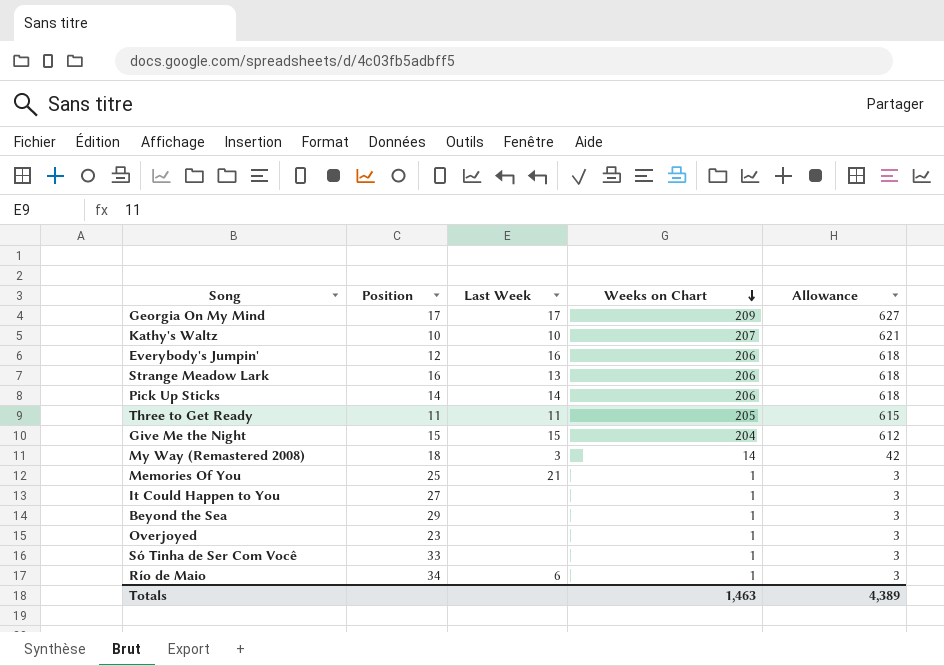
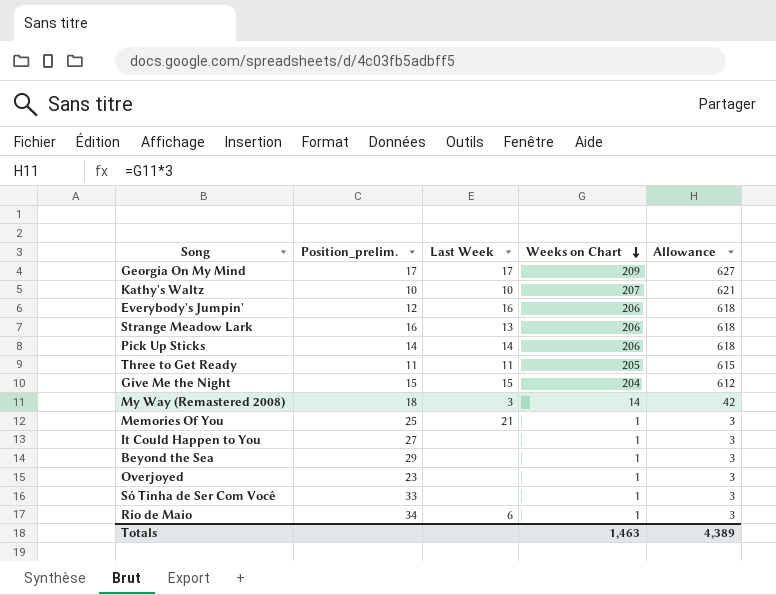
column name: Position -> Position_prelim.

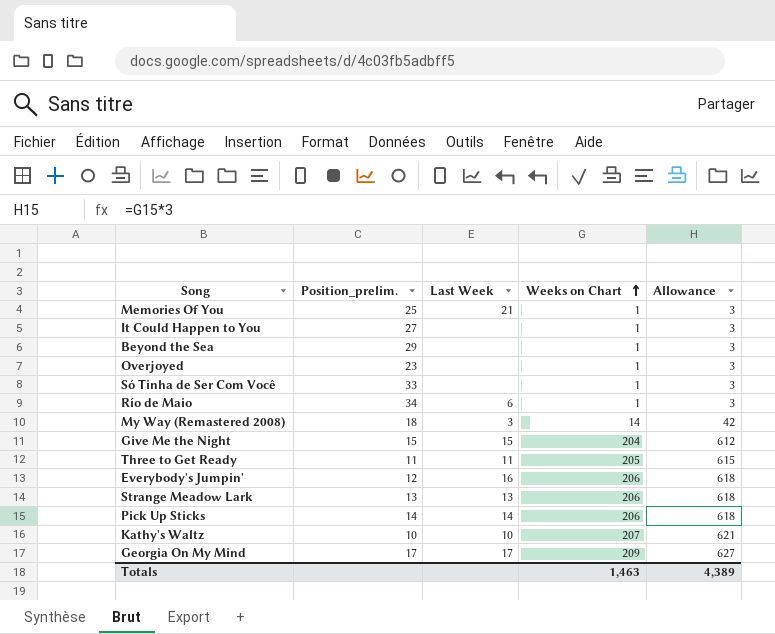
row order: Weeks on Chart descending -> Weeks on Chart ascending
Strange Meadow Lark | Position_prelim.: 16 -> 13

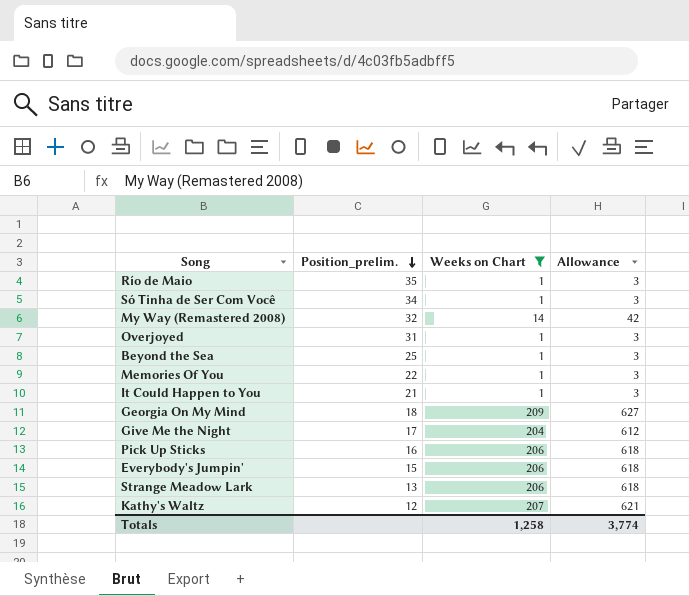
filter: none -> Weeks on Chart != 205
row order: Weeks on Chart ascending -> Position_prelim. descending
column Last Week | position: 3 -> none
Río de Maio | Position_prelim.: 34 -> 35
Só Tinha de Ser Com Você | Position_prelim.: 33 -> 34
My Way (Remastered 2008) | Position_prelim.: 18 -> 32
Overjoyed | Position_prelim.: 23 -> 31
Beyond the Sea | Position_prelim.: 29 -> 25
Memories Of You | Position_prelim.: 25 -> 22
It Could Happen to You | Position_prelim.: 27 -> 21
Georgia On My Mind | Position_prelim.: 17 -> 18
Give Me the Night | Position_prelim.: 15 -> 17
Pick Up Sticks | Position_prelim.: 14 -> 16
Everybody's Jumpin' | Position_prelim.: 12 -> 15
Kathy's Waltz | Position_prelim.: 10 -> 12
Totals | Weeks on Chart: 1,463 -> 1,258
Totals | Allowance: 4,389 -> 3,774

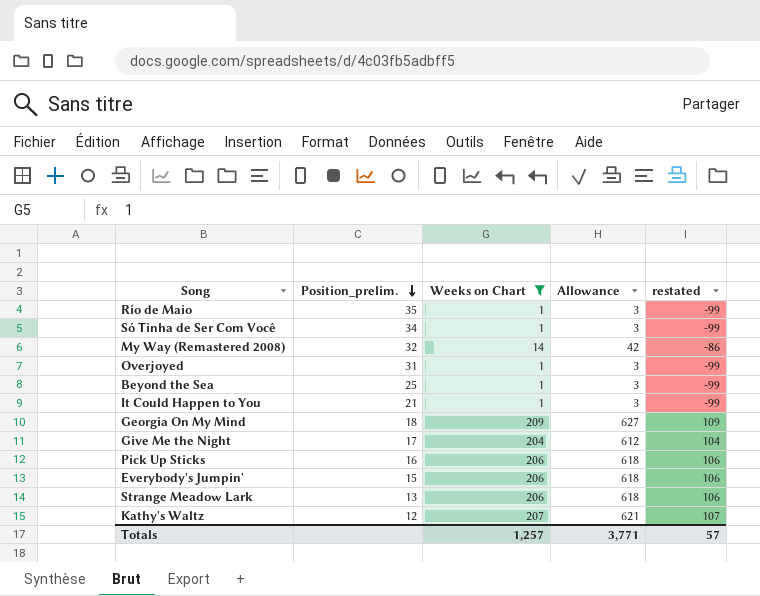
column restated | formula: none -> [Weeks on Chart] - 100
row Memories Of You: 22 | 1 | 3 -> none
Totals | Weeks on Chart: 1,258 -> 1,257
Totals | Allowance: 3,774 -> 3,771

